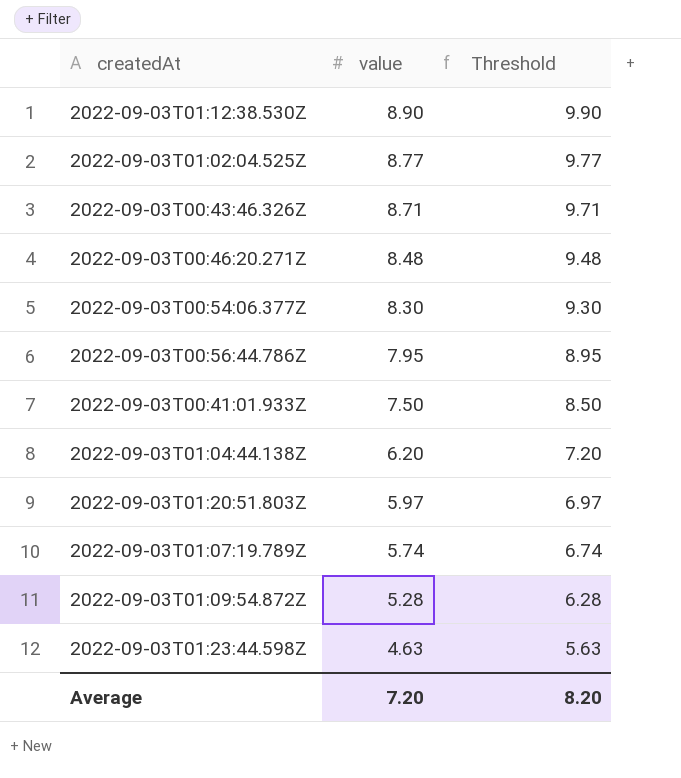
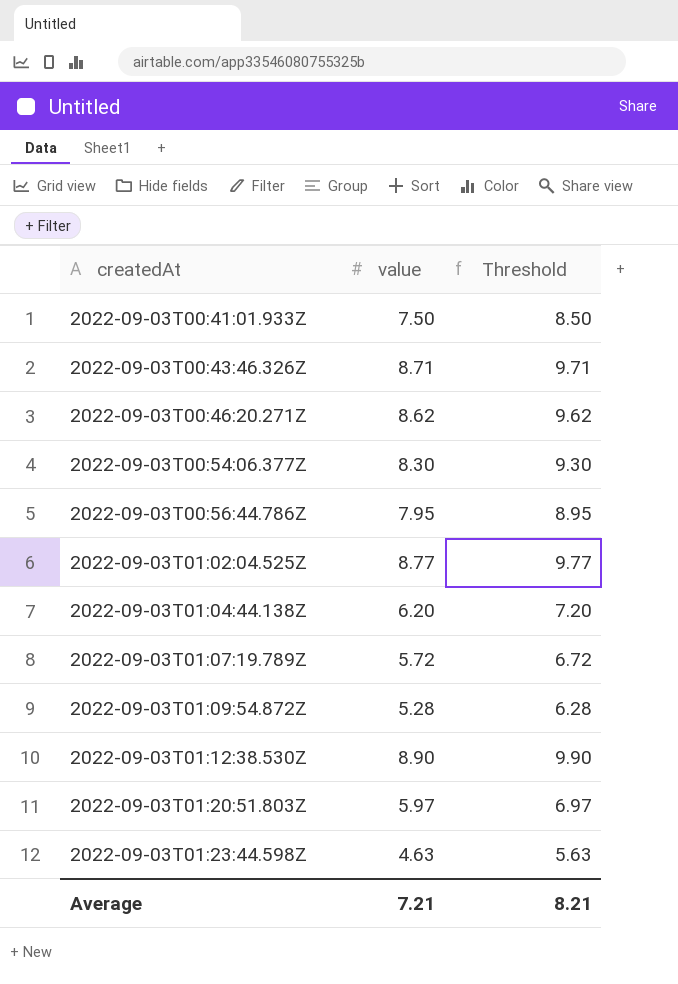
row order: value descending -> createdAt ascending
2022-09-03T00:46:20.271Z | value: 8.48 -> 8.62
2022-09-03T00:46:20.271Z | Threshold: 9.48 -> 9.62
2022-09-03T01:07:19.789Z | value: 5.74 -> 5.72
2022-09-03T01:07:19.789Z | Threshold: 6.74 -> 6.72
Average | value: 7.20 -> 7.21
Average | Threshold: 8.20 -> 8.21

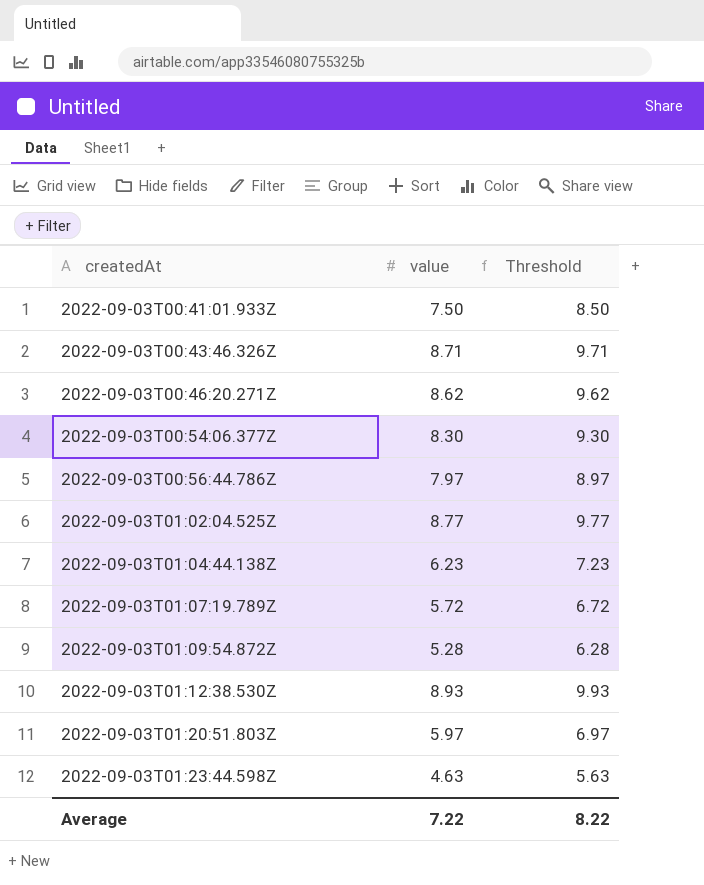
2022-09-03T00:56:44.786Z | value: 7.95 -> 7.97
2022-09-03T00:56:44.786Z | Threshold: 8.95 -> 8.97
2022-09-03T01:04:44.138Z | value: 6.20 -> 6.23
2022-09-03T01:04:44.138Z | Threshold: 7.20 -> 7.23
2022-09-03T01:12:38.530Z | value: 8.90 -> 8.93
2022-09-03T01:12:38.530Z | Threshold: 9.90 -> 9.93
Average | value: 7.21 -> 7.22
Average | Threshold: 8.21 -> 8.22

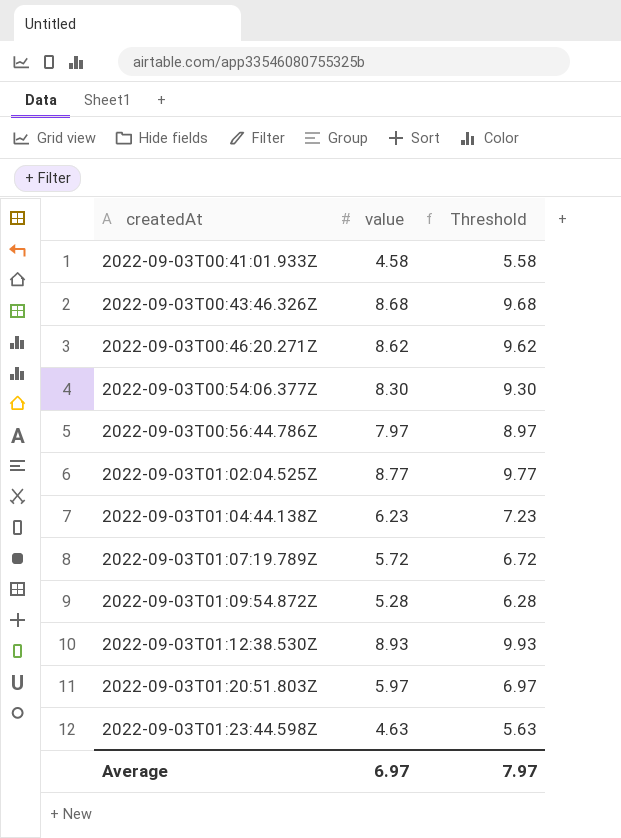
2022-09-03T00:41:01.933Z | value: 7.50 -> 4.58
2022-09-03T00:41:01.933Z | Threshold: 8.50 -> 5.58
2022-09-03T00:43:46.326Z | value: 8.71 -> 8.68
2022-09-03T00:43:46.326Z | Threshold: 9.71 -> 9.68
Average | value: 7.22 -> 6.97
Average | Threshold: 8.22 -> 7.97

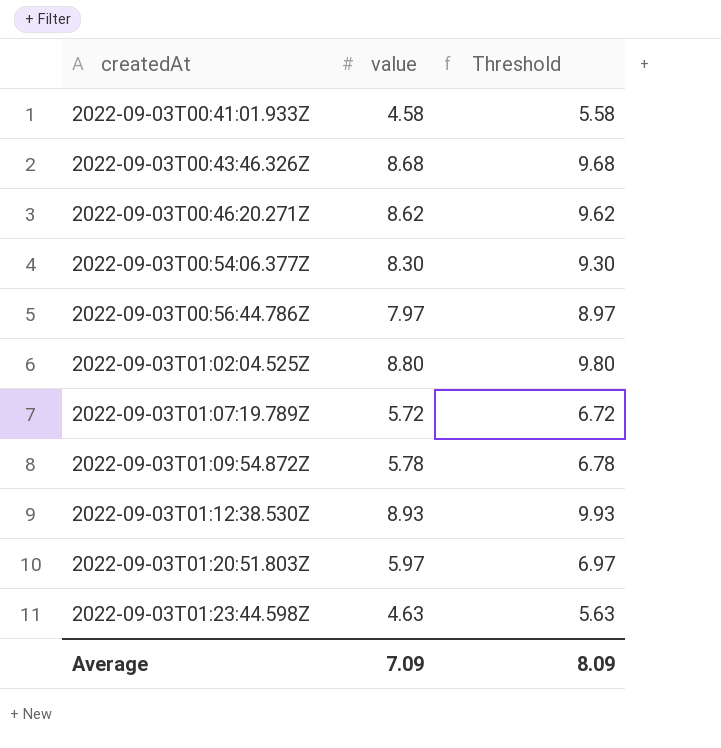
row 2022-09-03T01:04:44.138Z: 6.23 | 7.23 -> none
2022-09-03T01:02:04.525Z | value: 8.77 -> 8.80
2022-09-03T01:02:04.525Z | Threshold: 9.77 -> 9.80
2022-09-03T01:09:54.872Z | value: 5.28 -> 5.78
2022-09-03T01:09:54.872Z | Threshold: 6.28 -> 6.78
Average | value: 6.97 -> 7.09
Average | Threshold: 7.97 -> 8.09

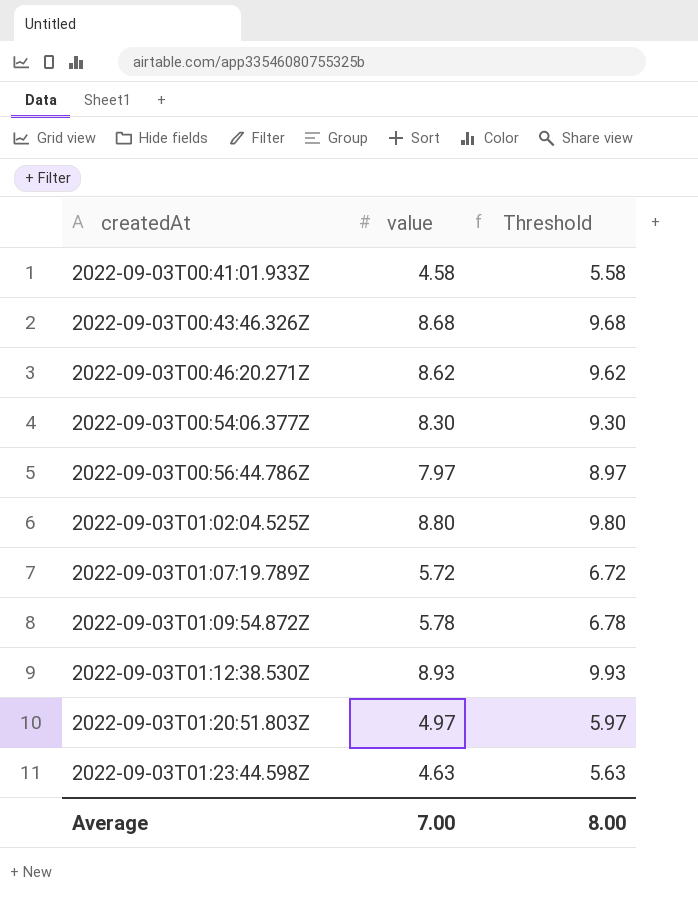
2022-09-03T01:20:51.803Z | value: 5.97 -> 4.97
2022-09-03T01:20:51.803Z | Threshold: 6.97 -> 5.97
Average | value: 7.09 -> 7.00
Average | Threshold: 8.09 -> 8.00

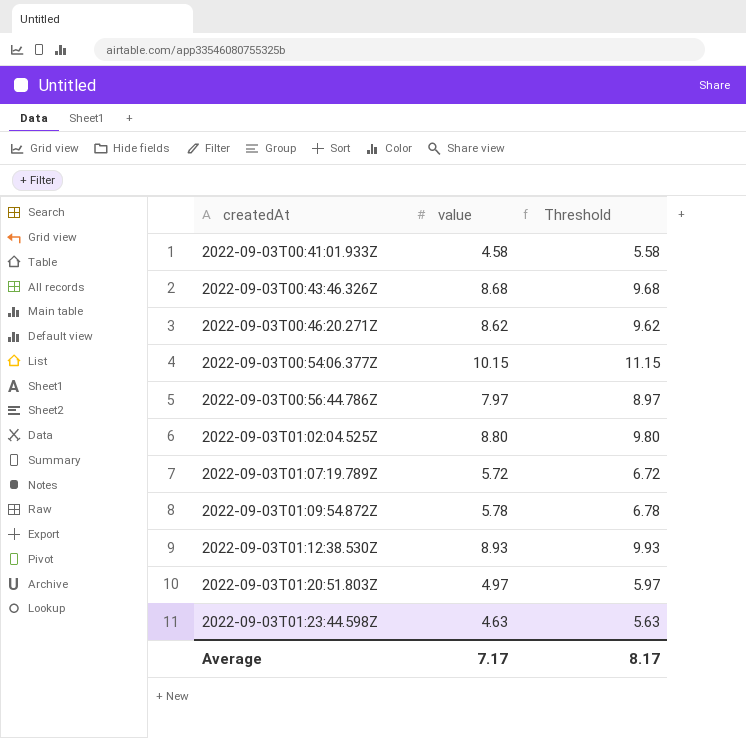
2022-09-03T00:54:06.377Z | value: 8.30 -> 10.15
2022-09-03T00:54:06.377Z | Threshold: 9.30 -> 11.15
Average | value: 7.00 -> 7.17
Average | Threshold: 8.00 -> 8.17

